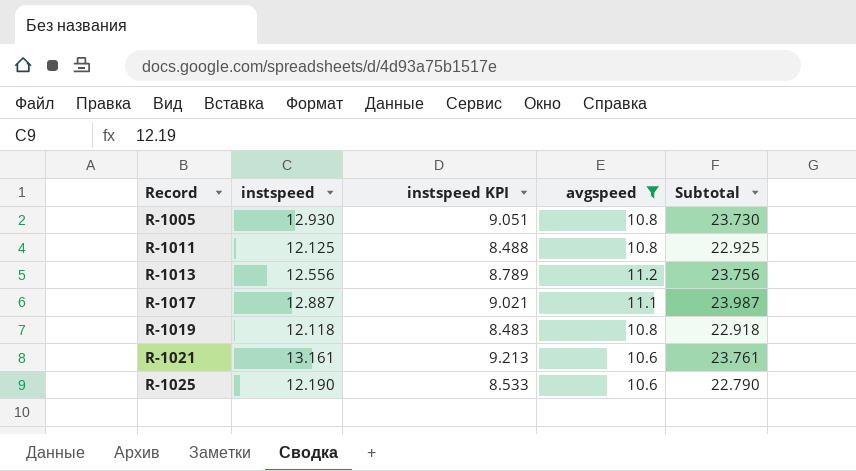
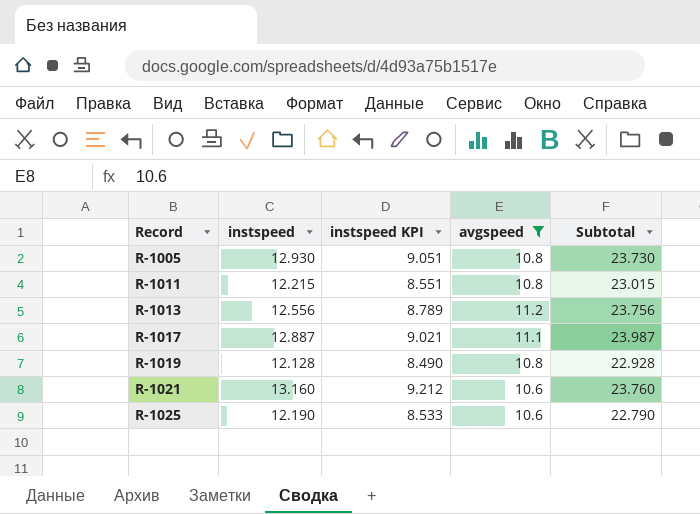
R-1011 | instspeed: 12.125 -> 12.215
R-1011 | instspeed KPI: 8.488 -> 8.551
R-1011 | Subtotal: 22.925 -> 23.015
R-1019 | instspeed: 12.118 -> 12.128
R-1019 | instspeed KPI: 8.483 -> 8.490
R-1019 | Subtotal: 22.918 -> 22.928
R-1021 | instspeed: 13.161 -> 13.160
R-1021 | instspeed KPI: 9.213 -> 9.212
R-1021 | Subtotal: 23.761 -> 23.760

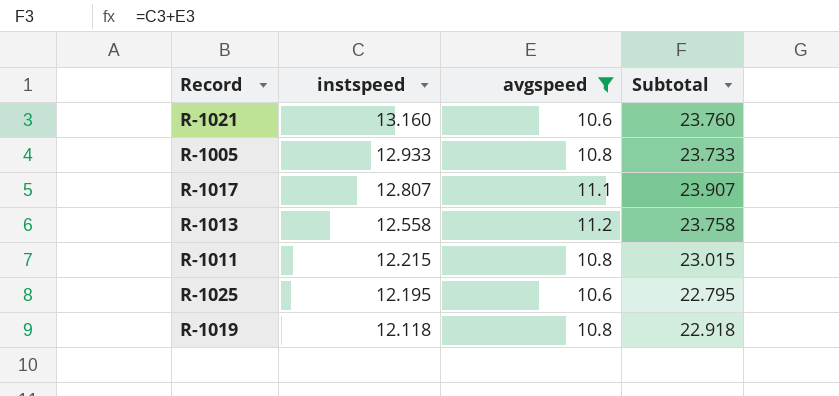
row order: Record ascending -> instspeed descending
column instspeed KPI | formula: [instspeed] * 0.7 -> none
R-1005 | instspeed: 12.930 -> 12.933
R-1005 | Subtotal: 23.730 -> 23.733
R-1017 | instspeed: 12.887 -> 12.807
R-1017 | Subtotal: 23.987 -> 23.907
R-1013 | instspeed: 12.556 -> 12.558
R-1013 | Subtotal: 23.756 -> 23.758
R-1025 | instspeed: 12.190 -> 12.195
R-1025 | Subtotal: 22.790 -> 22.795
R-1019 | instspeed: 12.128 -> 12.118
R-1019 | Subtotal: 22.928 -> 22.918

